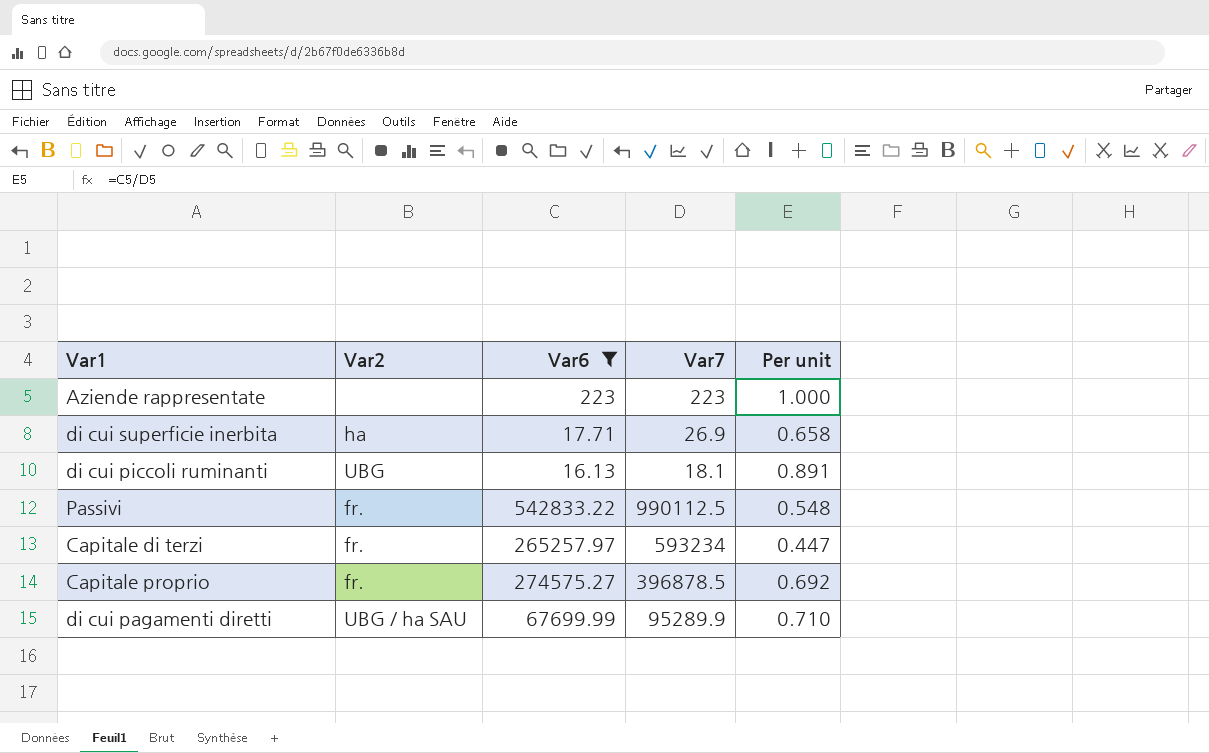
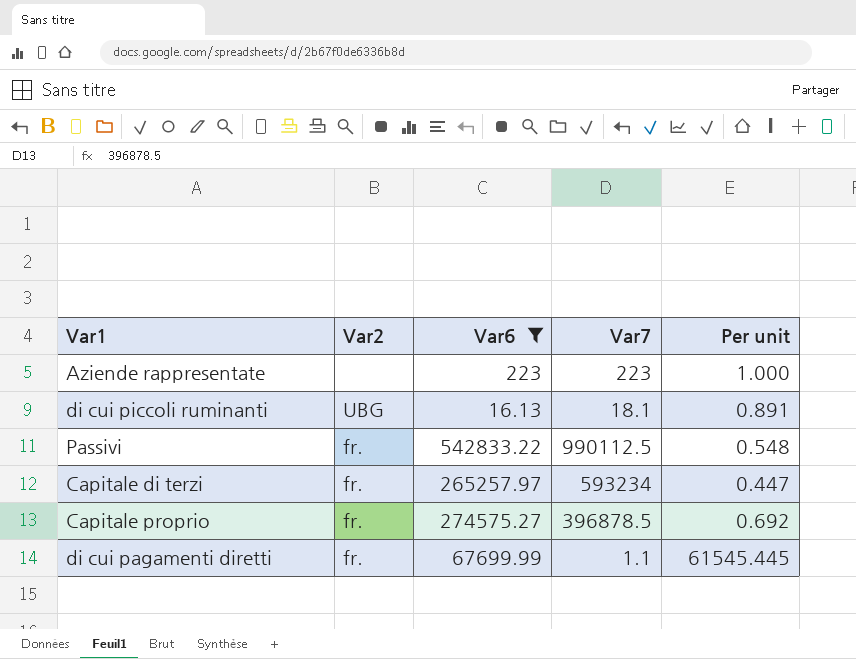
row di cui superficie inerbita: ha | 17.71 | 26.9 | 0.658 -> none
di cui pagamenti diretti | Var2: UBG / ha SAU -> fr.
di cui pagamenti diretti | Var7: 95289.9 -> 1.1
di cui pagamenti diretti | Per unit: 0.710 -> 61545.445

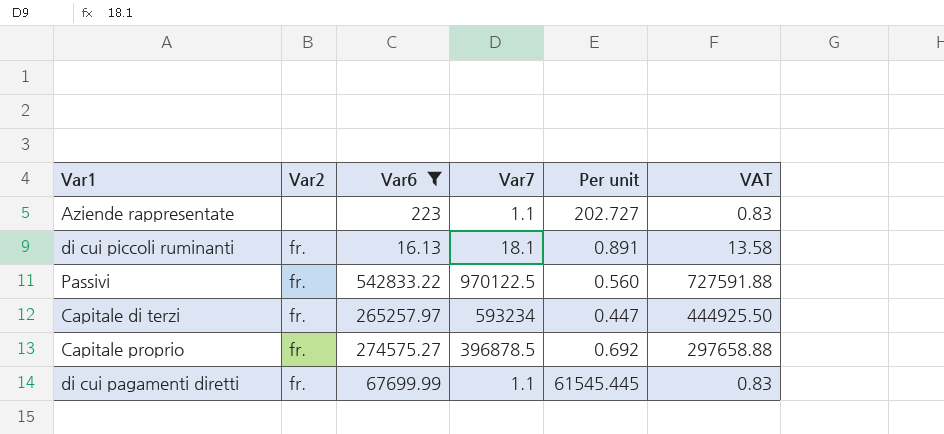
column VAT | formula: none -> [Var7] * 0.75
Aziende rappresentate | Var7: 223 -> 1.1
Aziende rappresentate | Per unit: 1.000 -> 202.727
di cui piccoli ruminanti | Var2: UBG -> fr.
Passivi | Var7: 990112.5 -> 970122.5
Passivi | Per unit: 0.548 -> 0.560

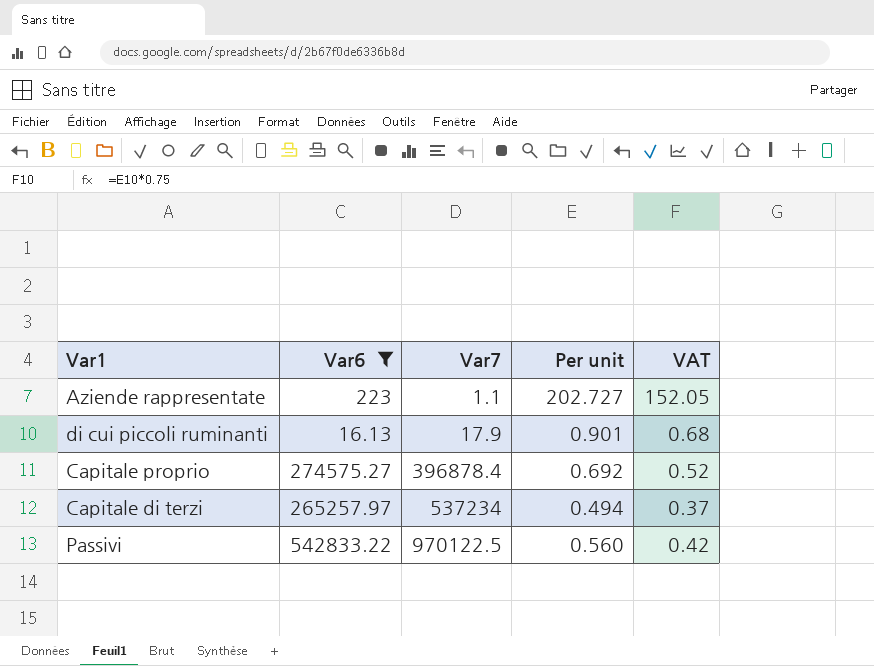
row order: none -> Var7 ascending
column Var2 | position: 2 -> none
column VAT | formula: [Var7] * 0.75 -> [Per unit] * 0.75
row di cui pagamenti diretti: fr. | 67699.99 | 1.1 | 61545.445 | 0.83 -> none
di cui piccoli ruminanti | Var7: 18.1 -> 17.9
di cui piccoli ruminanti | Per unit: 0.891 -> 0.901
Capitale proprio | Var7: 396878.5 -> 396878.4
Capitale di terzi | Var7: 593234 -> 537234
Capitale di terzi | Per unit: 0.447 -> 0.494

